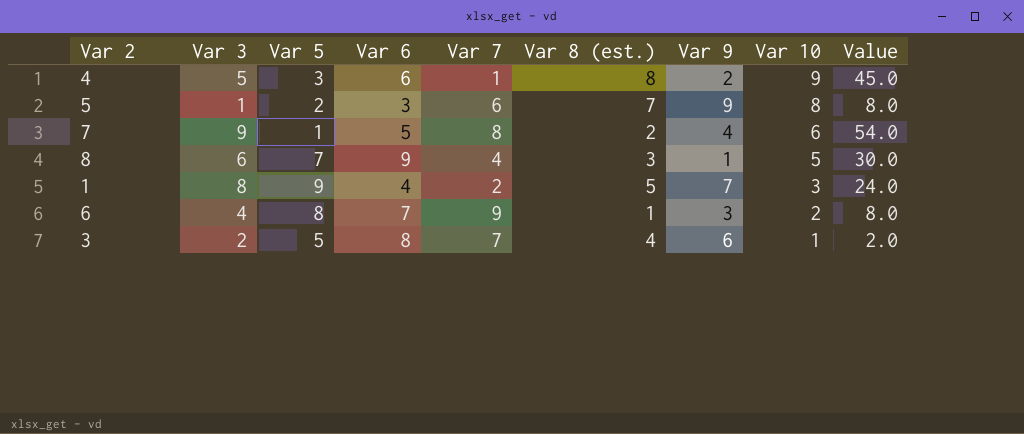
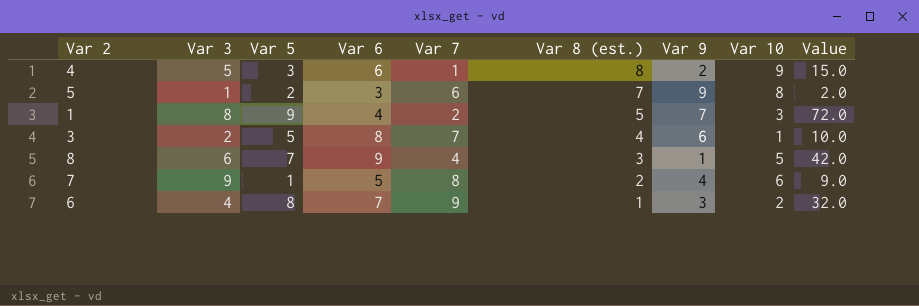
row order: Var 10 descending -> Var 8 (est.) descending
column Value | formula: [Var 3] * [Var 10] -> [Var 3] * [Var 5]

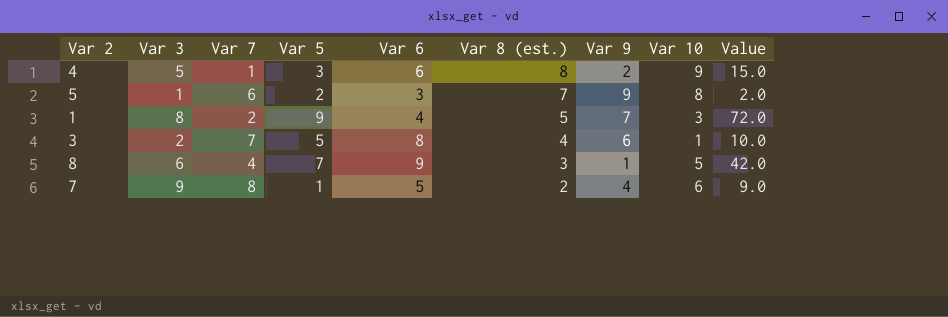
column Var 7 | position: 5 -> 3
row 6: 4 | 8 | 7 | 9 | 1 | 3 | 2 | 32.0 -> none

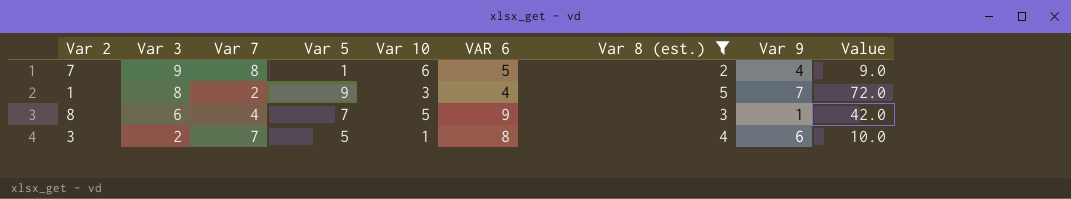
filter: none -> Var 8 (est.) <= 5
row order: Var 8 (est.) descending -> Var 3 descending
column Var 10 | position: 8 -> 5
column name: Var 6 -> VAR 6

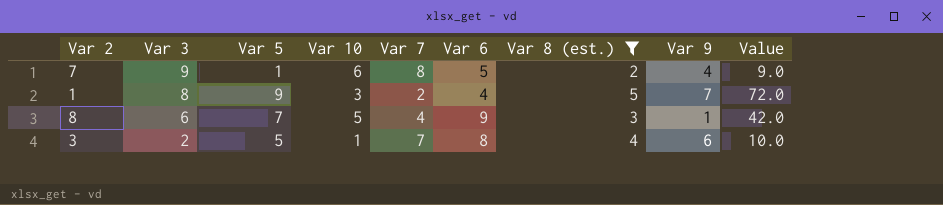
column Var 7 | position: 3 -> 5
column name: VAR 6 -> Var 6

